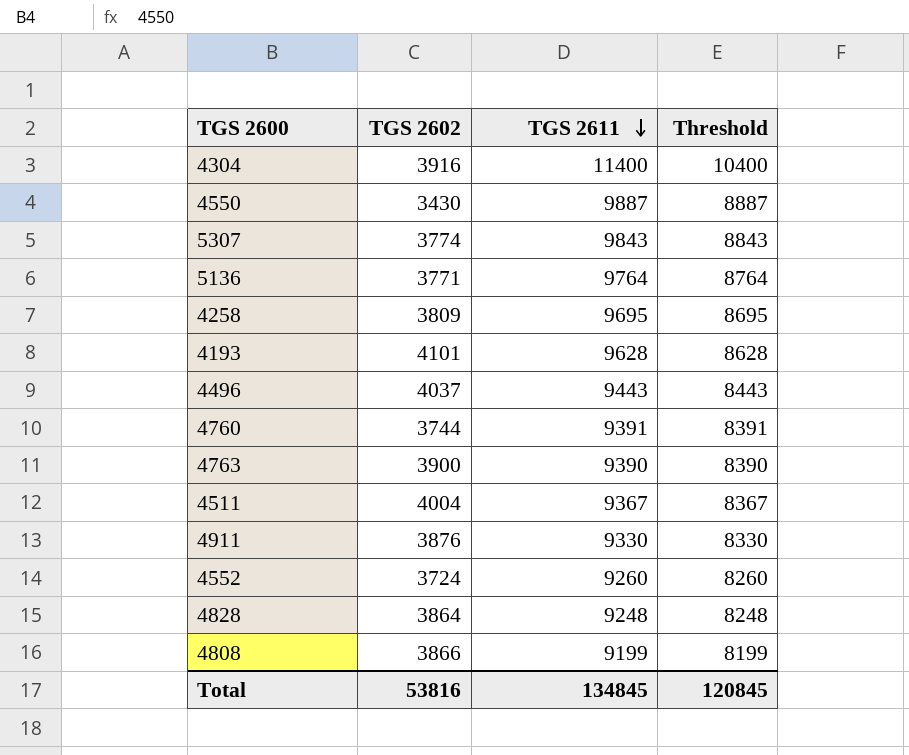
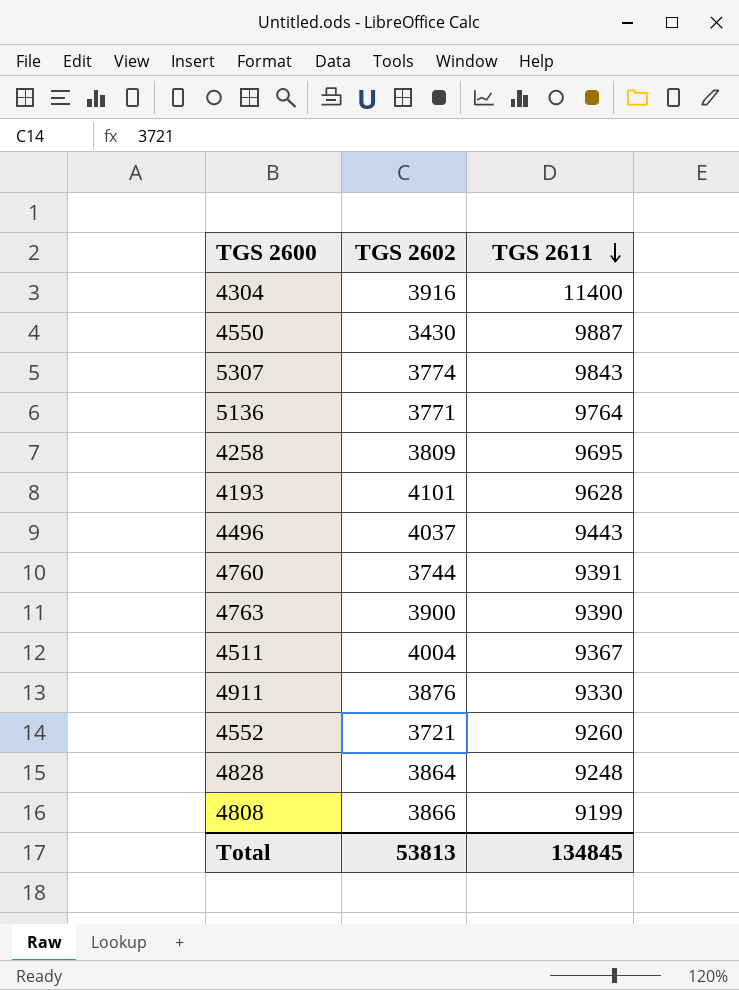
column Threshold | formula: [TGS 2611] - 1000 -> none
4552 | TGS 2602: 3724 -> 3721
Total | TGS 2602: 53816 -> 53813

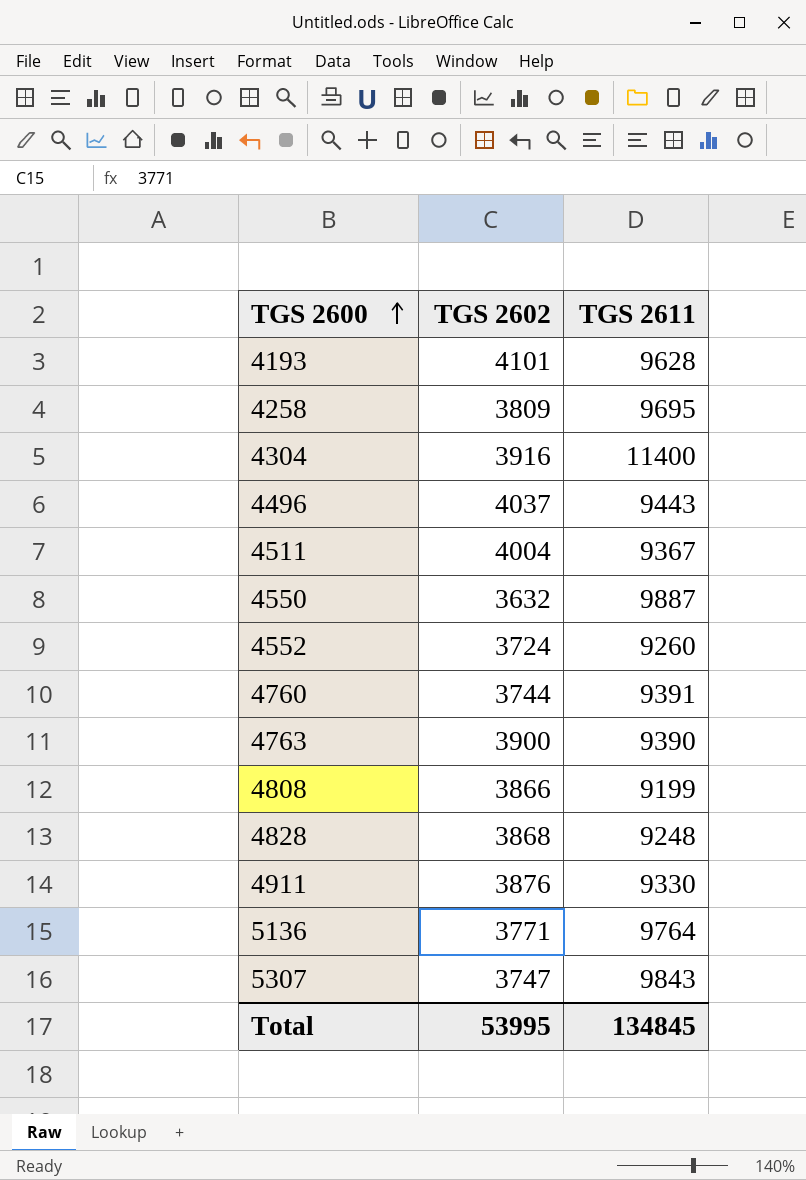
row order: TGS 2611 descending -> TGS 2600 ascending
4550 | TGS 2602: 3430 -> 3632
4552 | TGS 2602: 3721 -> 3724
4828 | TGS 2602: 3864 -> 3868
5307 | TGS 2602: 3774 -> 3747
Total | TGS 2602: 53813 -> 53995

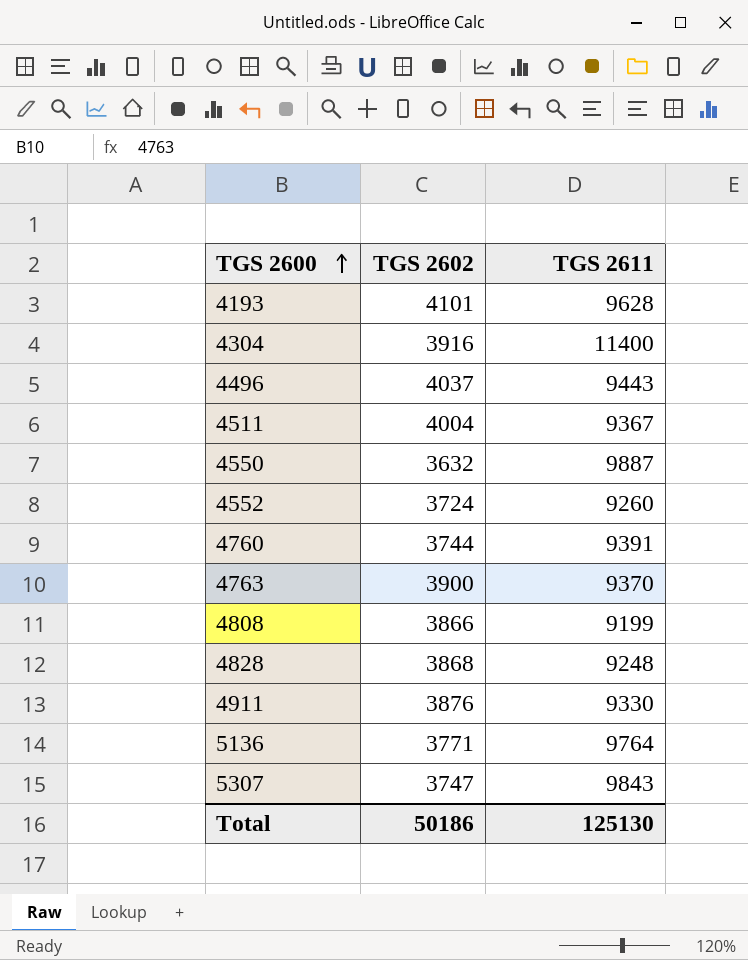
row 4258: 3809 | 9695 -> none
4763 | TGS 2611: 9390 -> 9370
Total | TGS 2602: 53995 -> 50186
Total | TGS 2611: 134845 -> 125130

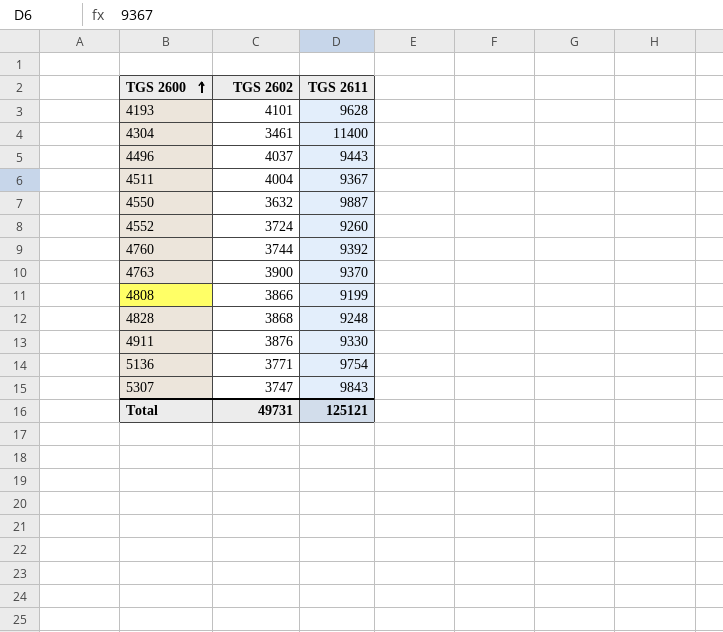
4304 | TGS 2602: 3916 -> 3461
4760 | TGS 2611: 9391 -> 9392
5136 | TGS 2611: 9764 -> 9754
Total | TGS 2602: 50186 -> 49731
Total | TGS 2611: 125130 -> 125121

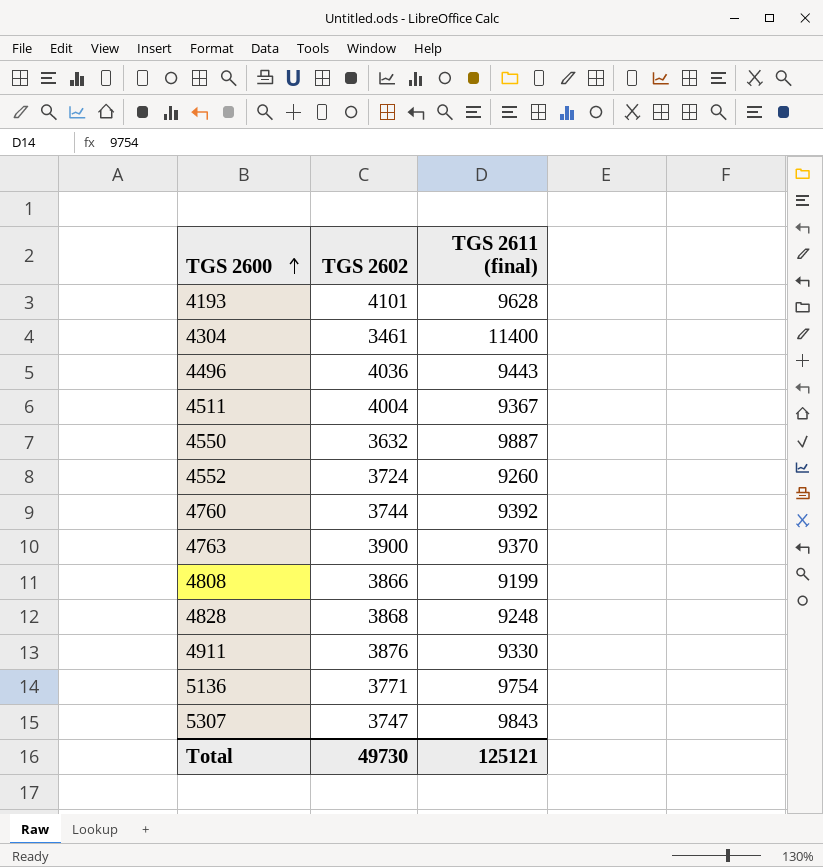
column name: TGS 2611 -> TGS 2611 (final)
4496 | TGS 2602: 4037 -> 4036
Total | TGS 2602: 49731 -> 49730

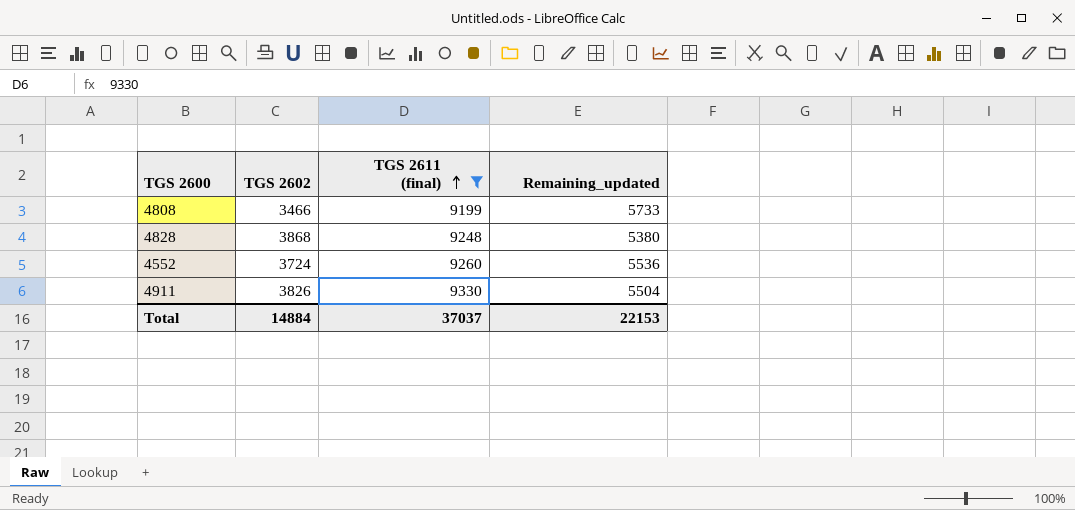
filter: none -> TGS 2611 (final) <= 9330
row order: TGS 2600 ascending -> TGS 2611 (final) ascending
column Remaining_updated | formula: none -> [TGS 2611 (final)] - [TGS 2602]
4808 | TGS 2602: 3866 -> 3466
4911 | TGS 2602: 3876 -> 3826
Total | TGS 2602: 49730 -> 14884
Total | TGS 2611 (final): 125121 -> 37037

